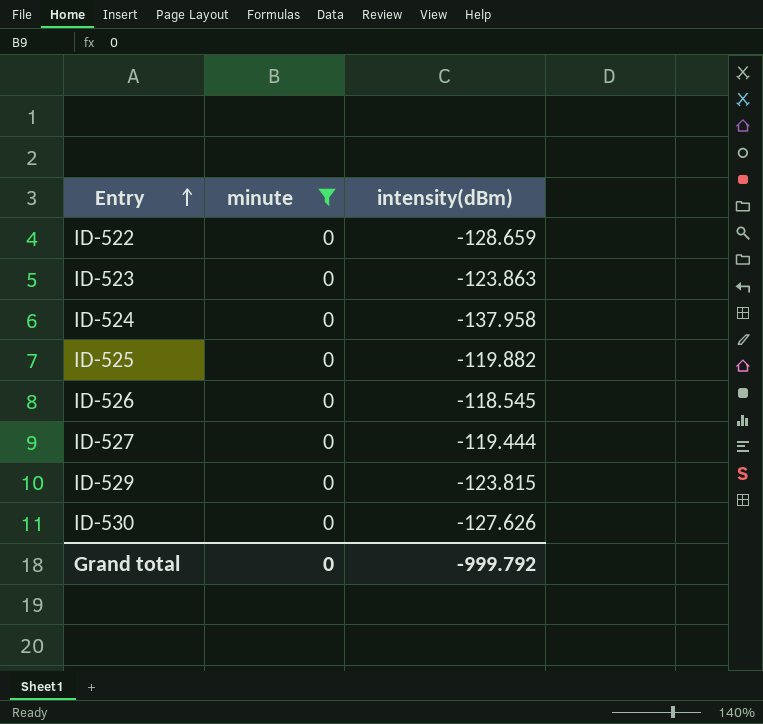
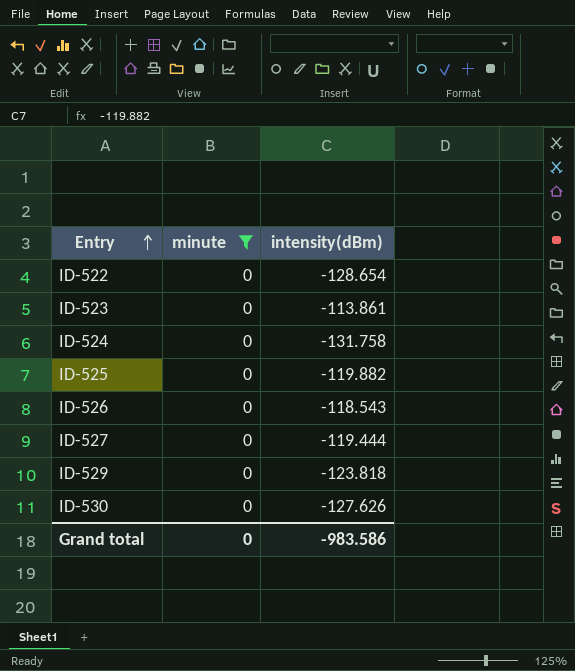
ID-522 | intensity(dBm): -128.659 -> -128.654
ID-523 | intensity(dBm): -123.863 -> -113.861
ID-524 | intensity(dBm): -137.958 -> -131.758
ID-526 | intensity(dBm): -118.545 -> -118.543
ID-529 | intensity(dBm): -123.815 -> -123.818
Grand total | intensity(dBm): -999.792 -> -983.586

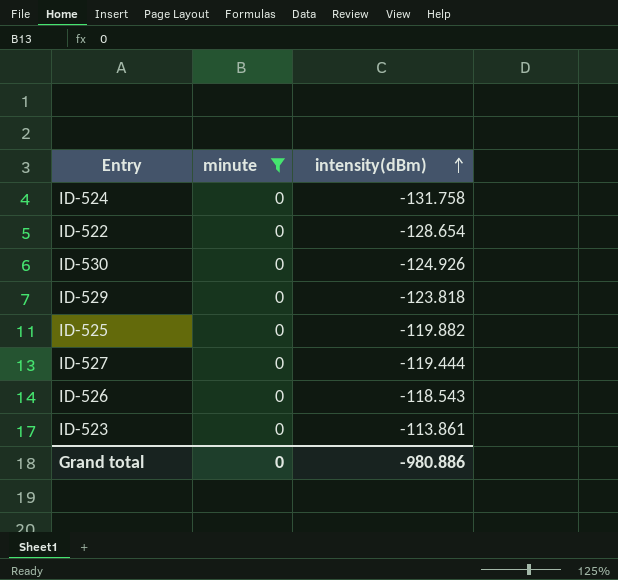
row order: Entry ascending -> intensity(dBm) ascending
ID-530 | intensity(dBm): -127.626 -> -124.926
Grand total | intensity(dBm): -983.586 -> -980.886

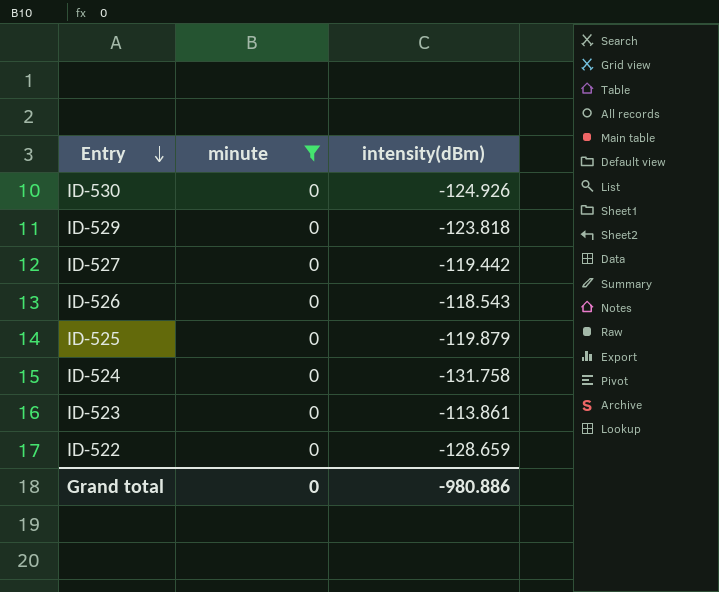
row order: intensity(dBm) ascending -> Entry descending
ID-527 | intensity(dBm): -119.444 -> -119.442
ID-525 | intensity(dBm): -119.882 -> -119.879
ID-522 | intensity(dBm): -128.654 -> -128.659

